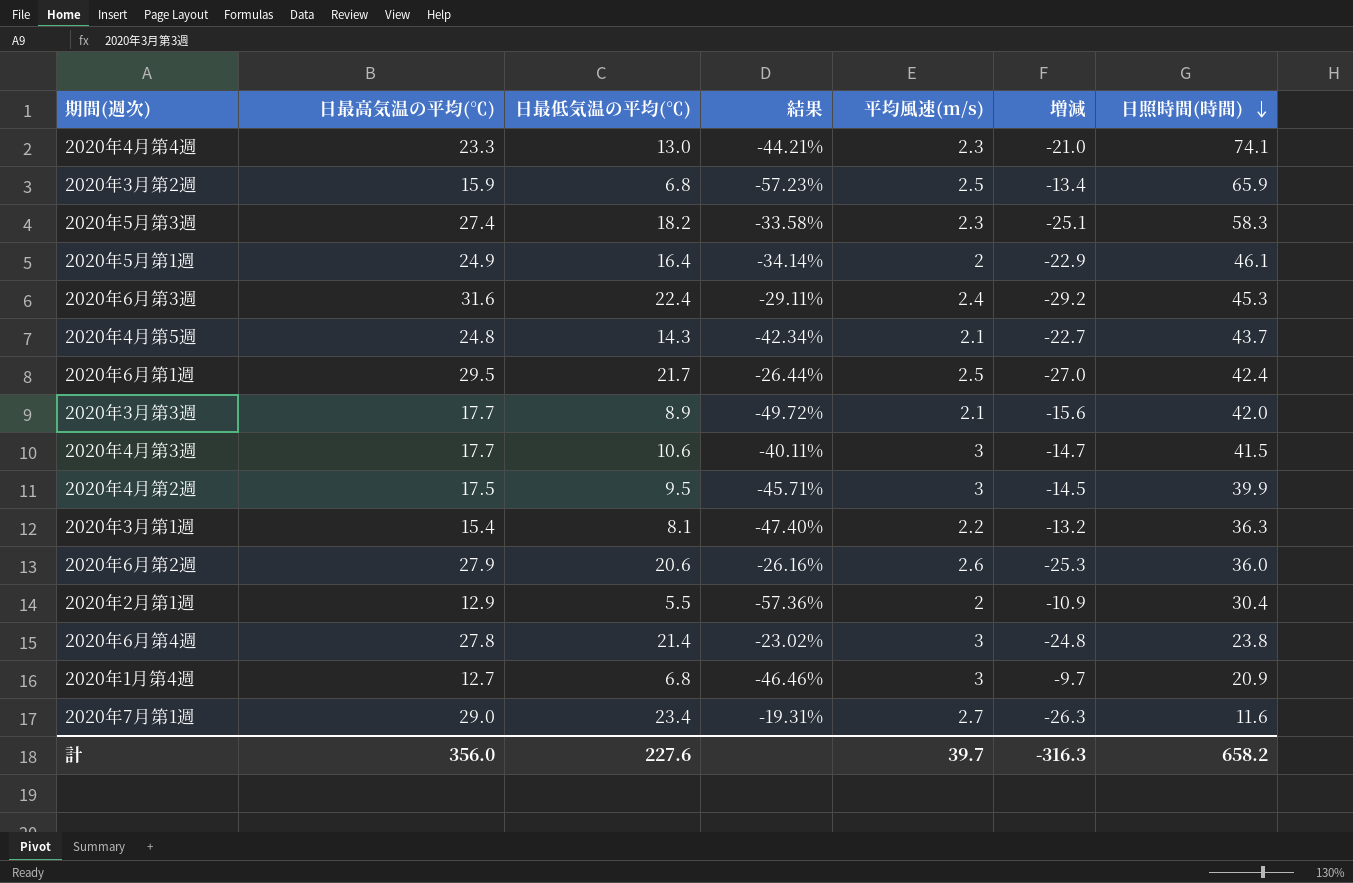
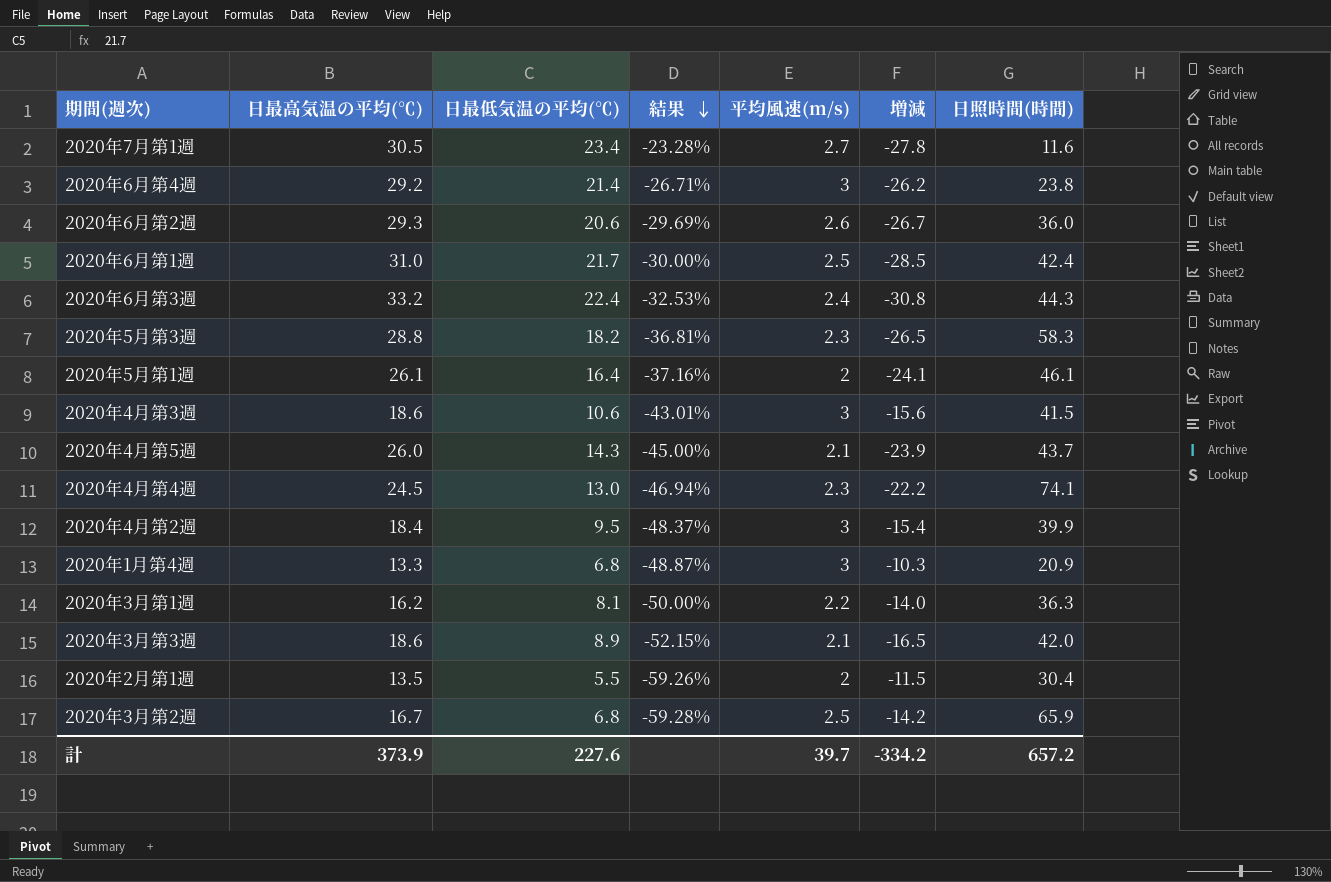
row order: 日照時間(時間) descending -> 結果 descending
2020年7月第1週 | 日最高気温の平均(℃): 29.0 -> 30.5
2020年7月第1週 | 結果: -19.31% -> -23.28%
2020年7月第1週 | 増減: -26.3 -> -27.8
2020年6月第4週 | 日最高気温の平均(℃): 27.8 -> 29.2
2020年6月第4週 | 結果: -23.02% -> -26.71%
2020年6月第4週 | 増減: -24.8 -> -26.2
2020年6月第2週 | 日最高気温の平均(℃): 27.9 -> 29.3
2020年6月第2週 | 結果: -26.16% -> -29.69%
2020年6月第2週 | 増減: -25.3 -> -26.7
2020年6月第1週 | 日最高気温の平均(℃): 29.5 -> 31.0
2020年6月第1週 | 結果: -26.44% -> -30.00%
2020年6月第1週 | 増減: -27.0 -> -28.5
2020年6月第3週 | 日最高気温の平均(℃): 31.6 -> 33.2
2020年6月第3週 | 結果: -29.11% -> -32.53%
2020年6月第3週 | 増減: -29.2 -> -30.8
2020年6月第3週 | 日照時間(時間): 45.3 -> 44.3
2020年5月第3週 | 日最高気温の平均(℃): 27.4 -> 28.8
2020年5月第3週 | 結果: -33.58% -> -36.81%
2020年5月第3週 | 増減: -25.1 -> -26.5
2020年5月第1週 | 日最高気温の平均(℃): 24.9 -> 26.1
2020年5月第1週 | 結果: -34.14% -> -37.16%
2020年5月第1週 | 増減: -22.9 -> -24.1
2020年4月第3週 | 日最高気温の平均(℃): 17.7 -> 18.6
2020年4月第3週 | 結果: -40.11% -> -43.01%
2020年4月第3週 | 増減: -14.7 -> -15.6
2020年4月第5週 | 日最高気温の平均(℃): 24.8 -> 26.0
2020年4月第5週 | 結果: -42.34% -> -45.00%
2020年4月第5週 | 増減: -22.7 -> -23.9
2020年4月第4週 | 日最高気温の平均(℃): 23.3 -> 24.5
2020年4月第4週 | 結果: -44.21% -> -46.94%
2020年4月第4週 | 増減: -21.0 -> -22.2
2020年4月第2週 | 日最高気温の平均(℃): 17.5 -> 18.4
2020年4月第2週 | 結果: -45.71% -> -48.37%
2020年4月第2週 | 増減: -14.5 -> -15.4
2020年1月第4週 | 日最高気温の平均(℃): 12.7 -> 13.3
2020年1月第4週 | 結果: -46.46% -> -48.87%
2020年1月第4週 | 増減: -9.7 -> -10.3
2020年3月第1週 | 日最高気温の平均(℃): 15.4 -> 16.2
2020年3月第1週 | 結果: -47.40% -> -50.00%
2020年3月第1週 | 増減: -13.2 -> -14.0
2020年3月第3週 | 日最高気温の平均(℃): 17.7 -> 18.6
2020年3月第3週 | 結果: -49.72% -> -52.15%
2020年3月第3週 | 増減: -15.6 -> -16.5
2020年2月第1週 | 日最高気温の平均(℃): 12.9 -> 13.5
2020年2月第1週 | 結果: -57.36% -> -59.26%
2020年2月第1週 | 増減: -10.9 -> -11.5
2020年3月第2週 | 日最高気温の平均(℃): 15.9 -> 16.7
2020年3月第2週 | 結果: -57.23% -> -59.28%
2020年3月第2週 | 増減: -13.4 -> -14.2
計 | 日最高気温の平均(℃): 356.0 -> 373.9
計 | 増減: -316.3 -> -334.2
計 | 日照時間(時間): 658.2 -> 657.2

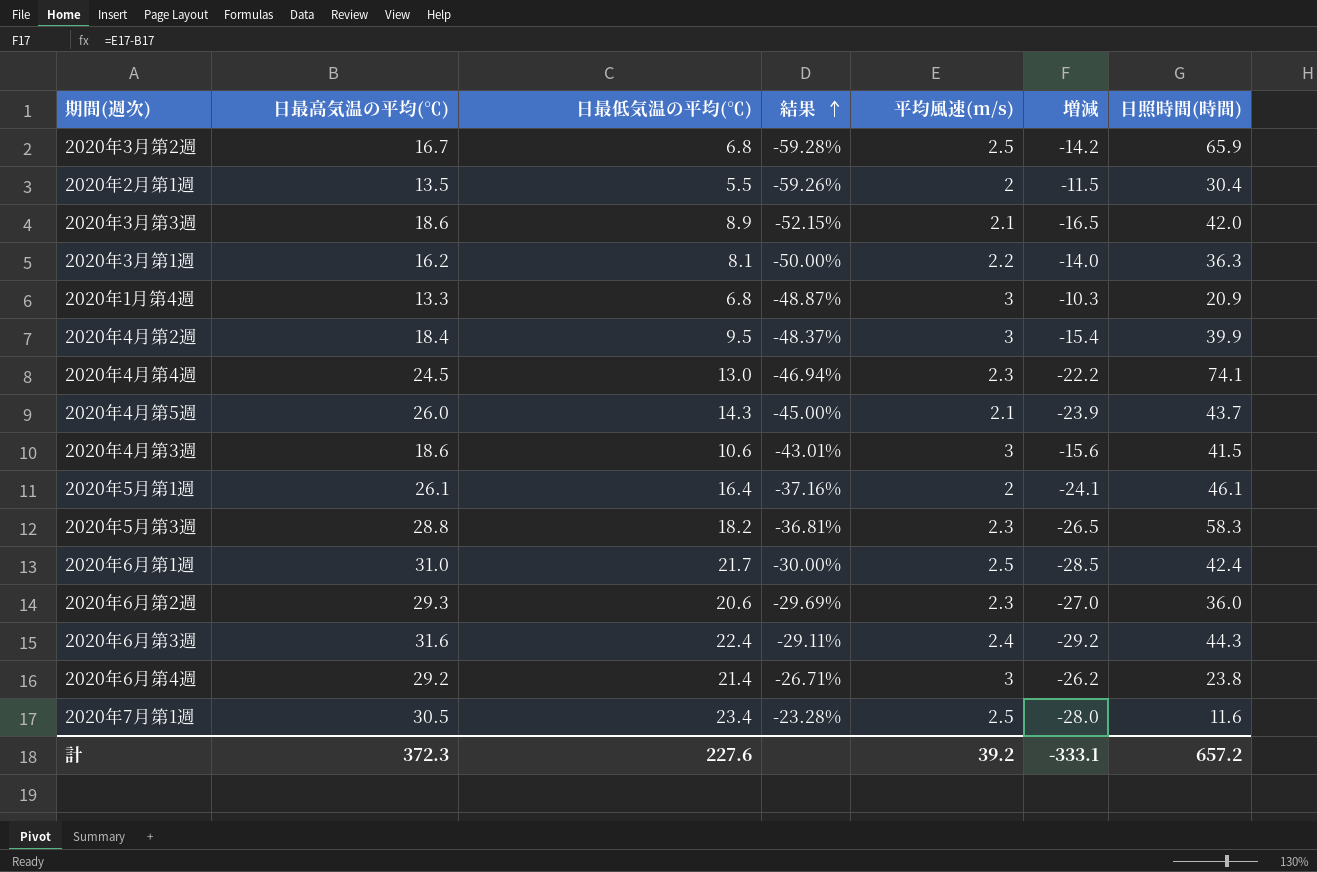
row order: 結果 descending -> 結果 ascending
2020年6月第2週 | 平均風速(m/s): 2.6 -> 2.3
2020年6月第2週 | 増減: -26.7 -> -27.0
2020年6月第3週 | 日最高気温の平均(℃): 33.2 -> 31.6
2020年6月第3週 | 結果: -32.53% -> -29.11%
2020年6月第3週 | 増減: -30.8 -> -29.2
2020年7月第1週 | 平均風速(m/s): 2.7 -> 2.5
2020年7月第1週 | 増減: -27.8 -> -28.0
計 | 日最高気温の平均(℃): 373.9 -> 372.3
計 | 平均風速(m/s): 39.7 -> 39.2
計 | 増減: -334.2 -> -333.1

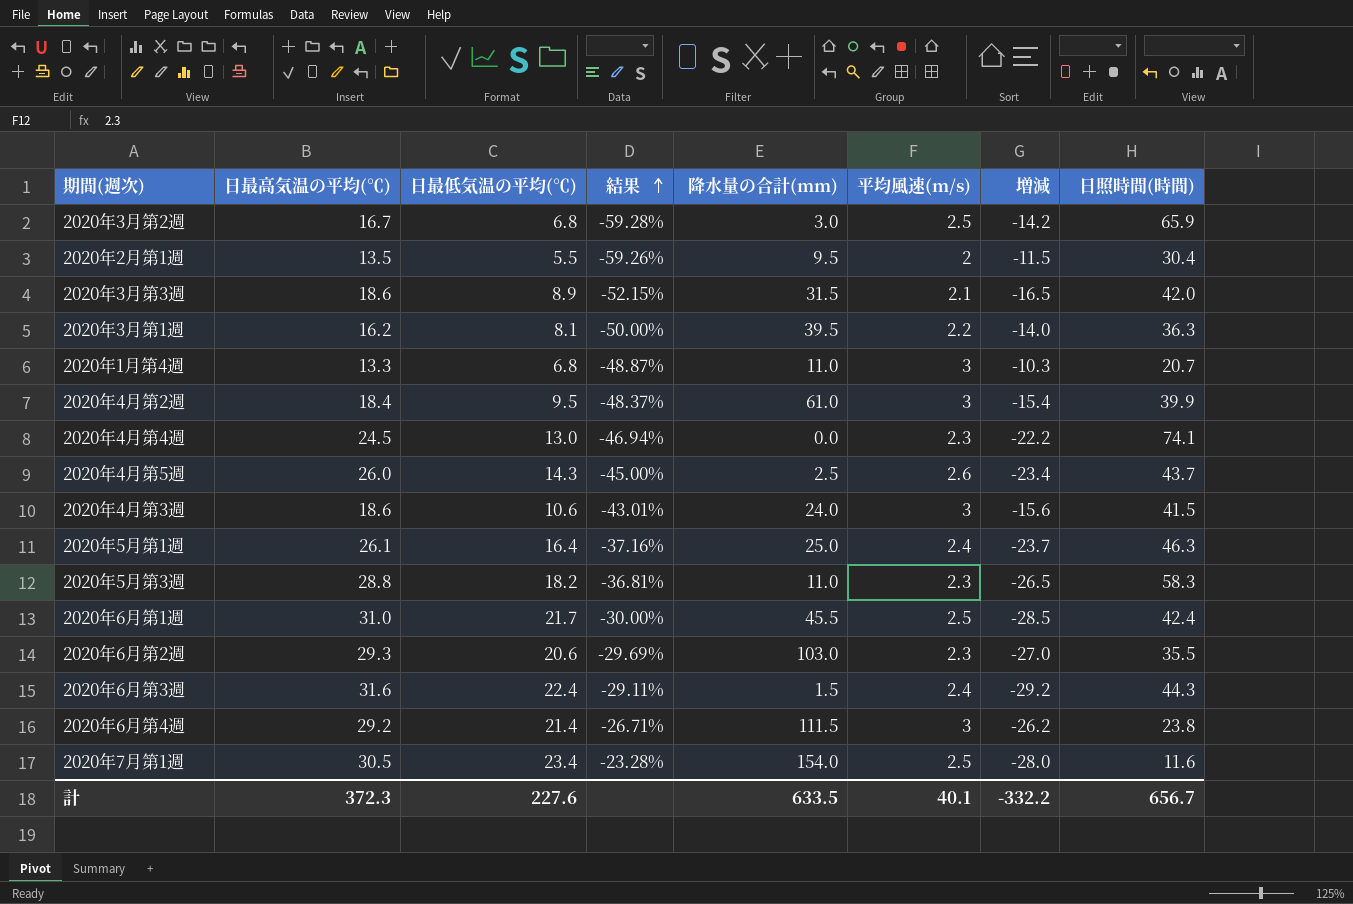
column 降水量の合計(mm) | position: none -> 5
2020年1月第4週 | 日照時間(時間): 20.9 -> 20.7
2020年4月第5週 | 平均風速(m/s): 2.1 -> 2.6
2020年4月第5週 | 増減: -23.9 -> -23.4
2020年5月第1週 | 平均風速(m/s): 2 -> 2.4
2020年5月第1週 | 増減: -24.1 -> -23.7
2020年5月第1週 | 日照時間(時間): 46.1 -> 46.3
2020年6月第2週 | 日照時間(時間): 36.0 -> 35.5
計 | 平均風速(m/s): 39.2 -> 40.1
計 | 増減: -333.1 -> -332.2
計 | 日照時間(時間): 657.2 -> 656.7

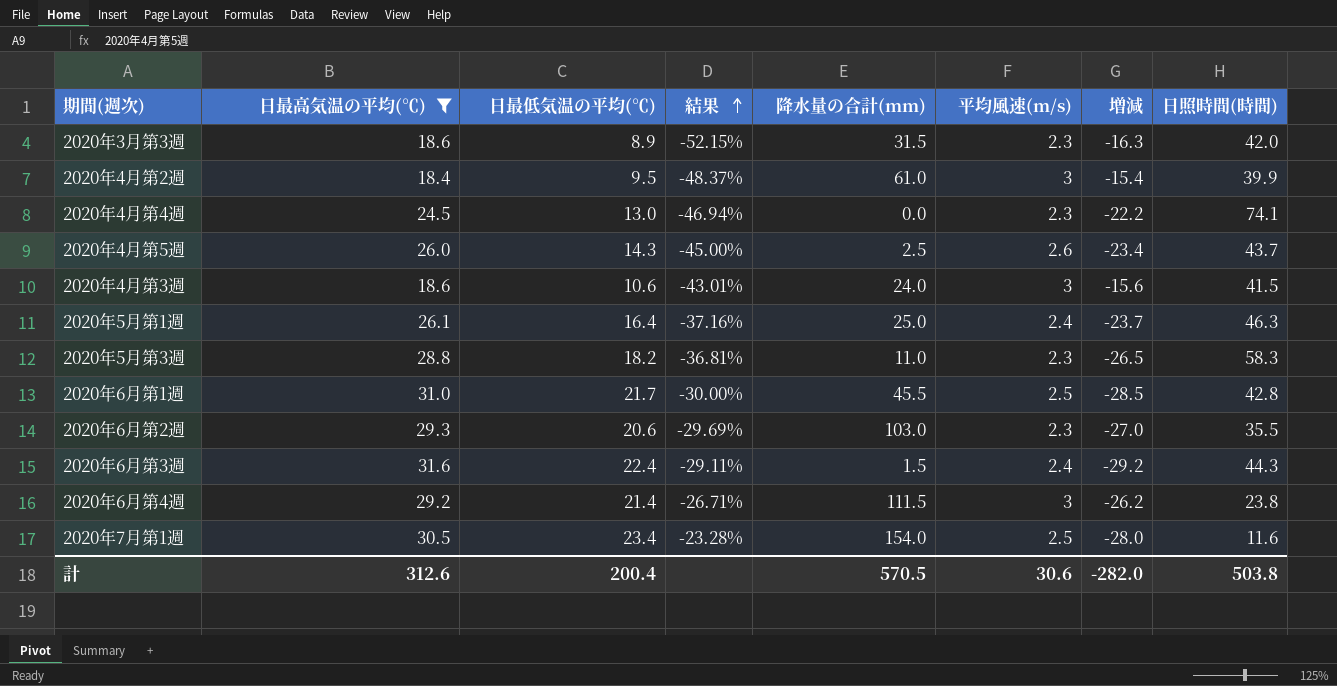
filter: none -> 日最高気温の平均(℃) >= 18.4
2020年3月第3週 | 平均風速(m/s): 2.1 -> 2.3
2020年3月第3週 | 増減: -16.5 -> -16.3
2020年6月第1週 | 日照時間(時間): 42.4 -> 42.8
計 | 日最高気温の平均(℃): 372.3 -> 312.6
計 | 日最低気温の平均(℃): 227.6 -> 200.4
計 | 降水量の合計(mm): 633.5 -> 570.5
計 | 平均風速(m/s): 40.1 -> 30.6
計 | 増減: -332.2 -> -282.0
計 | 日照時間(時間): 656.7 -> 503.8

